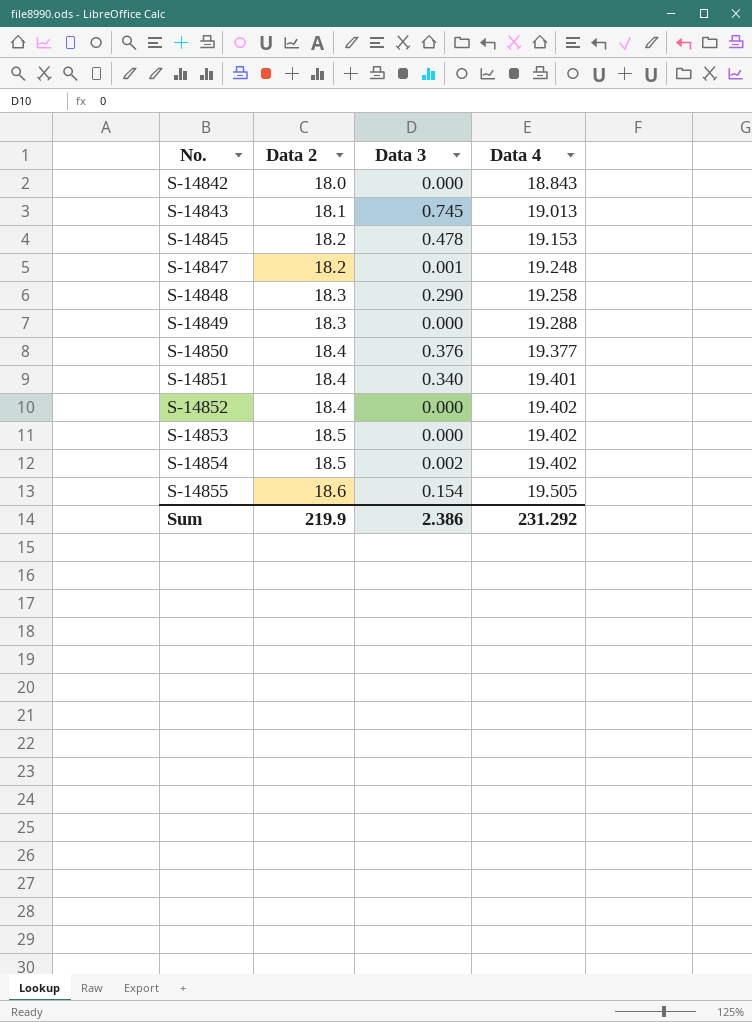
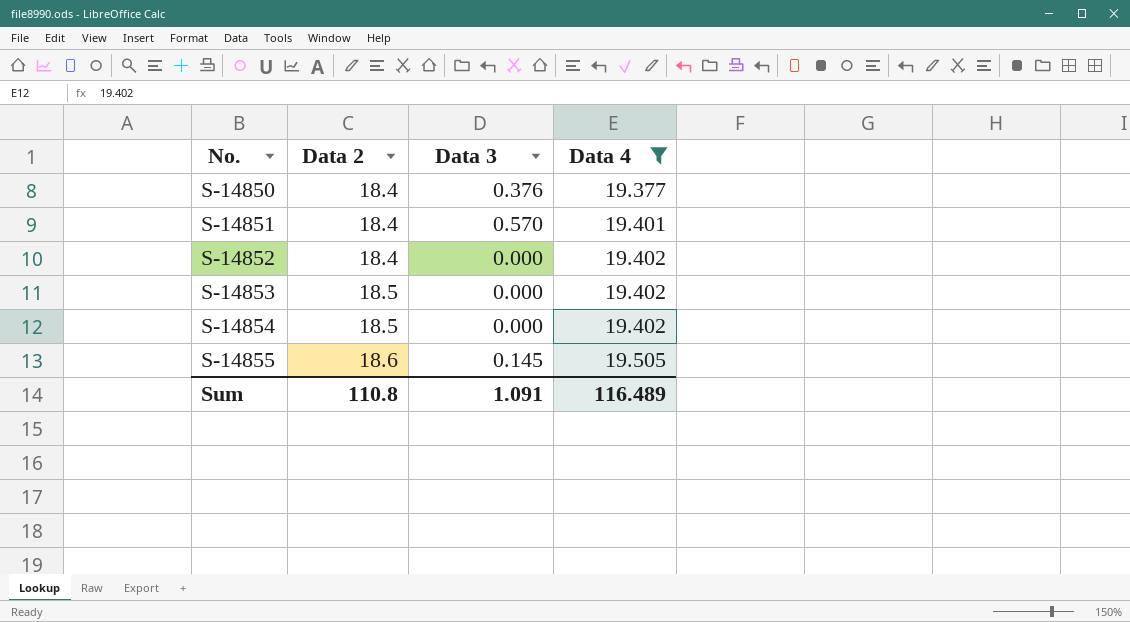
filter: none -> Data 4 >= 19.377
S-14851 | Data 3: 0.340 -> 0.570
S-14854 | Data 3: 0.002 -> 0.000
S-14855 | Data 3: 0.154 -> 0.145
Sum | Data 2: 219.9 -> 110.8
Sum | Data 3: 2.386 -> 1.091
Sum | Data 4: 231.292 -> 116.489

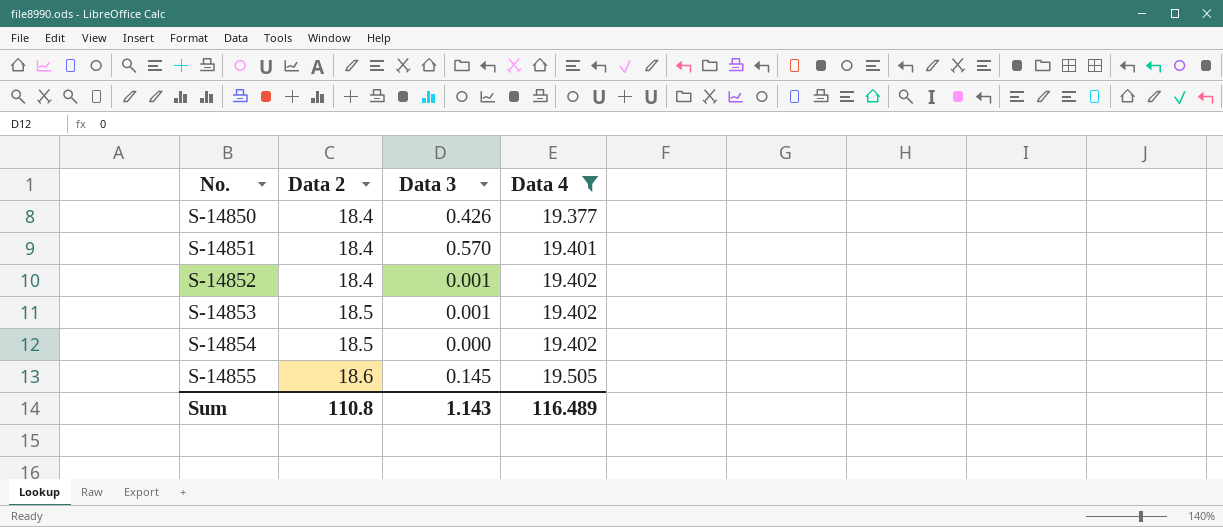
S-14850 | Data 3: 0.376 -> 0.426
S-14852 | Data 3: 0.000 -> 0.001
S-14853 | Data 3: 0.000 -> 0.001
Sum | Data 3: 1.091 -> 1.143

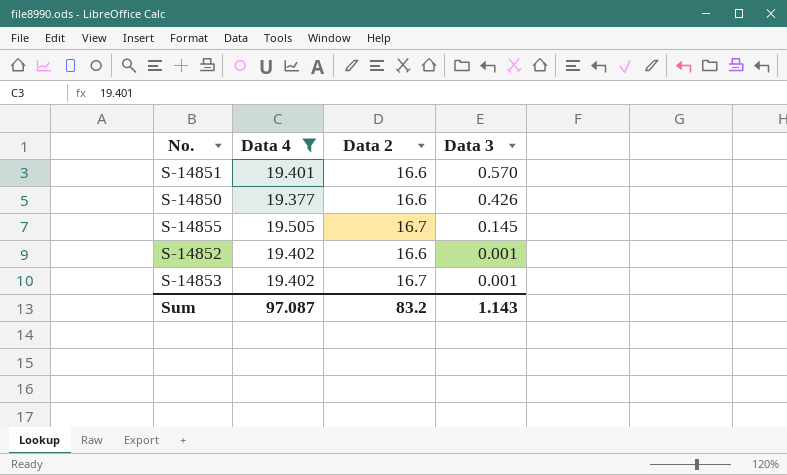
row order: No. ascending -> Data 3 descending
column Data 4 | position: 4 -> 2
row S-14854: 18.5 | 0.000 | 19.402 -> none
S-14851 | Data 2: 18.4 -> 16.6
S-14850 | Data 2: 18.4 -> 16.6
S-14855 | Data 2: 18.6 -> 16.7
S-14852 | Data 2: 18.4 -> 16.6
S-14853 | Data 2: 18.5 -> 16.7
Sum | Data 4: 116.489 -> 97.087
Sum | Data 2: 110.8 -> 83.2

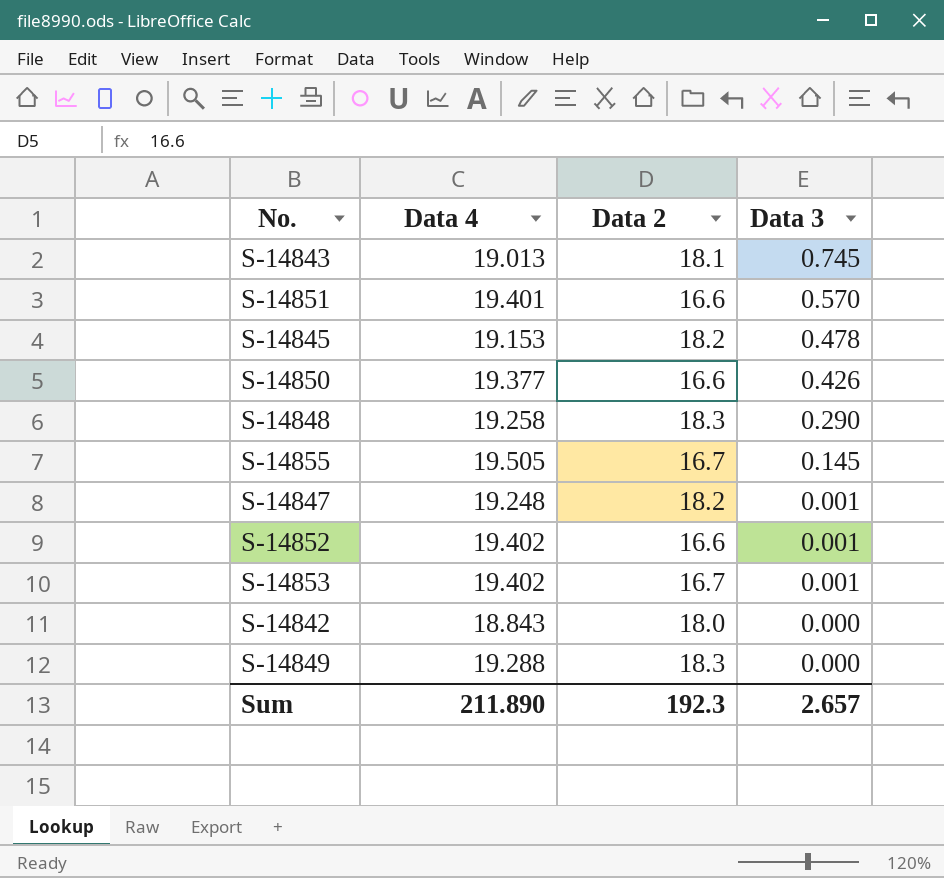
filter: Data 4 >= 19.377 -> none
Sum | Data 4: 97.087 -> 211.890
Sum | Data 2: 83.2 -> 192.3
Sum | Data 3: 1.143 -> 2.657

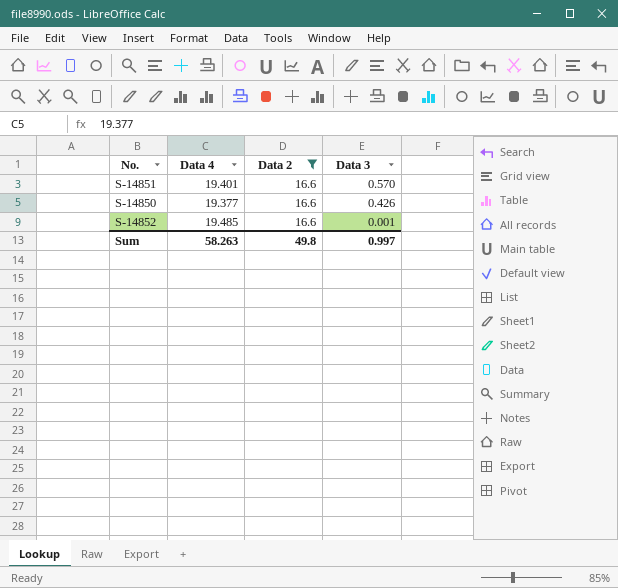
filter: none -> Data 2 = 16.6
S-14852 | Data 4: 19.402 -> 19.485
Sum | Data 4: 211.890 -> 58.263
Sum | Data 2: 192.3 -> 49.8
Sum | Data 3: 2.657 -> 0.997

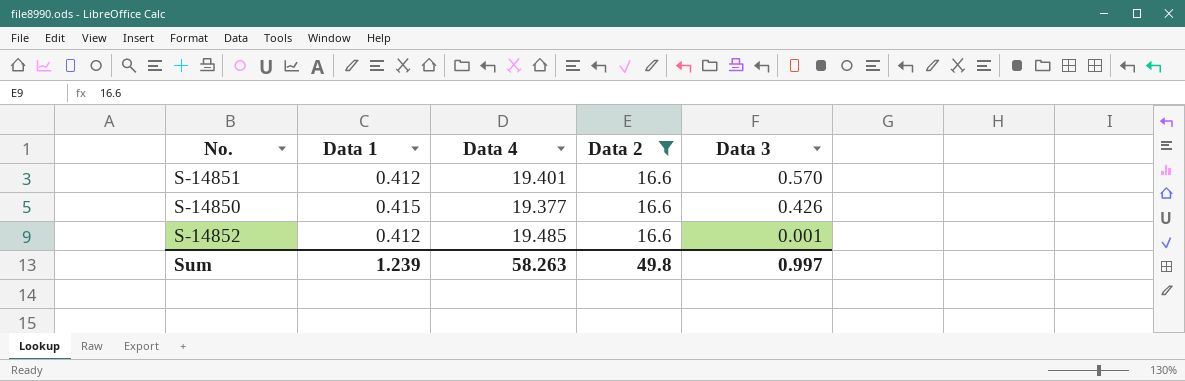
column Data 1 | position: none -> 2

